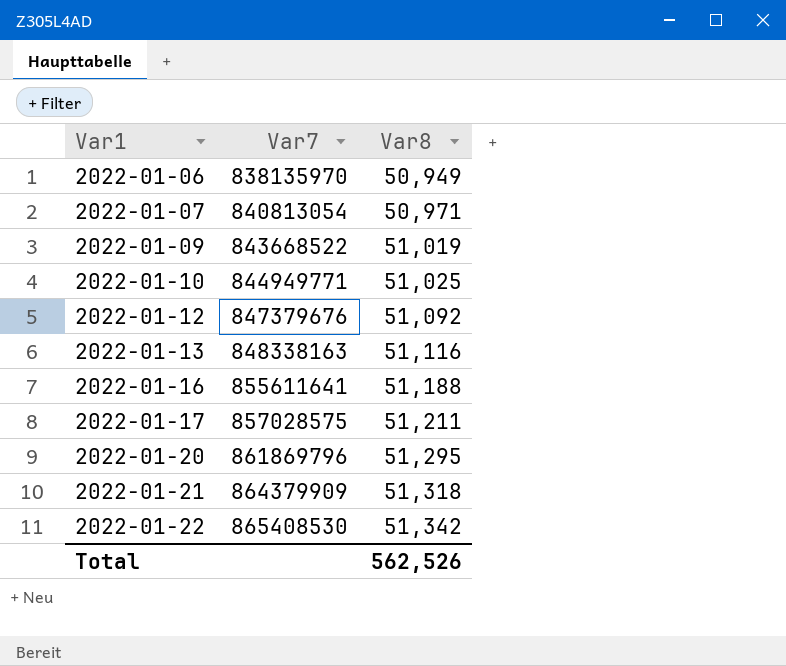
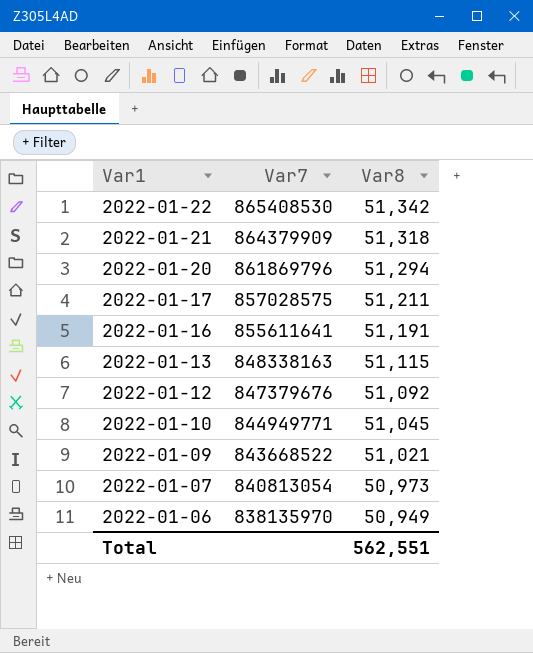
row order: Var1 ascending -> Var1 descending
2022-01-20 | Var8: 51,295 -> 51,294
2022-01-16 | Var8: 51,188 -> 51,191
2022-01-13 | Var8: 51,116 -> 51,115
2022-01-10 | Var8: 51,025 -> 51,045
2022-01-09 | Var8: 51,019 -> 51,021
2022-01-07 | Var8: 50,971 -> 50,973
Total | Var8: 562,526 -> 562,551

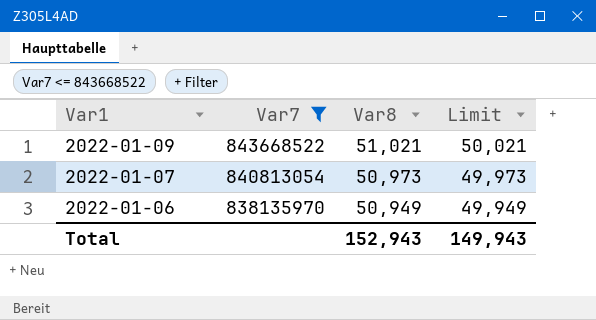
filter: none -> Var7 <= 843668522
column Limit | formula: none -> [Var8] - 1000
Total | Var8: 562,551 -> 152,943

